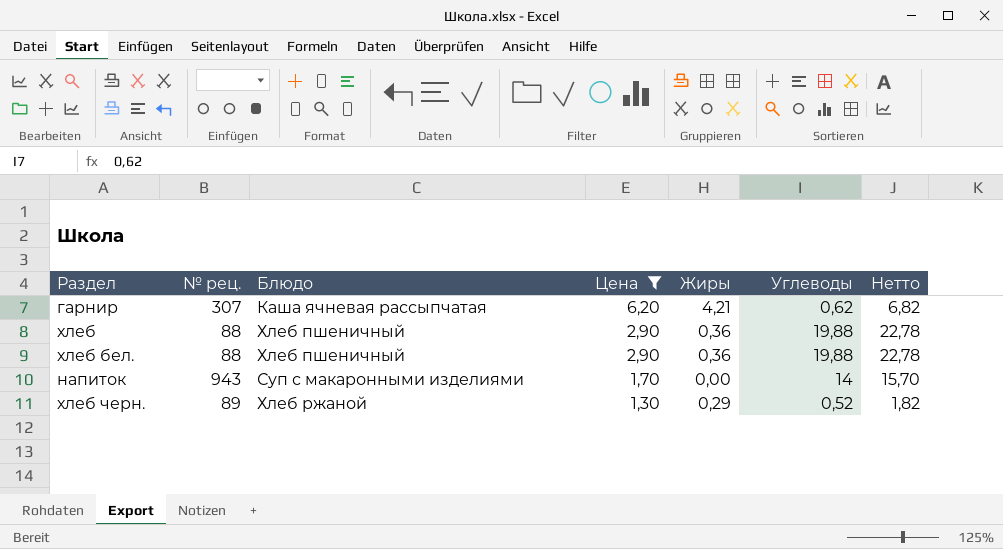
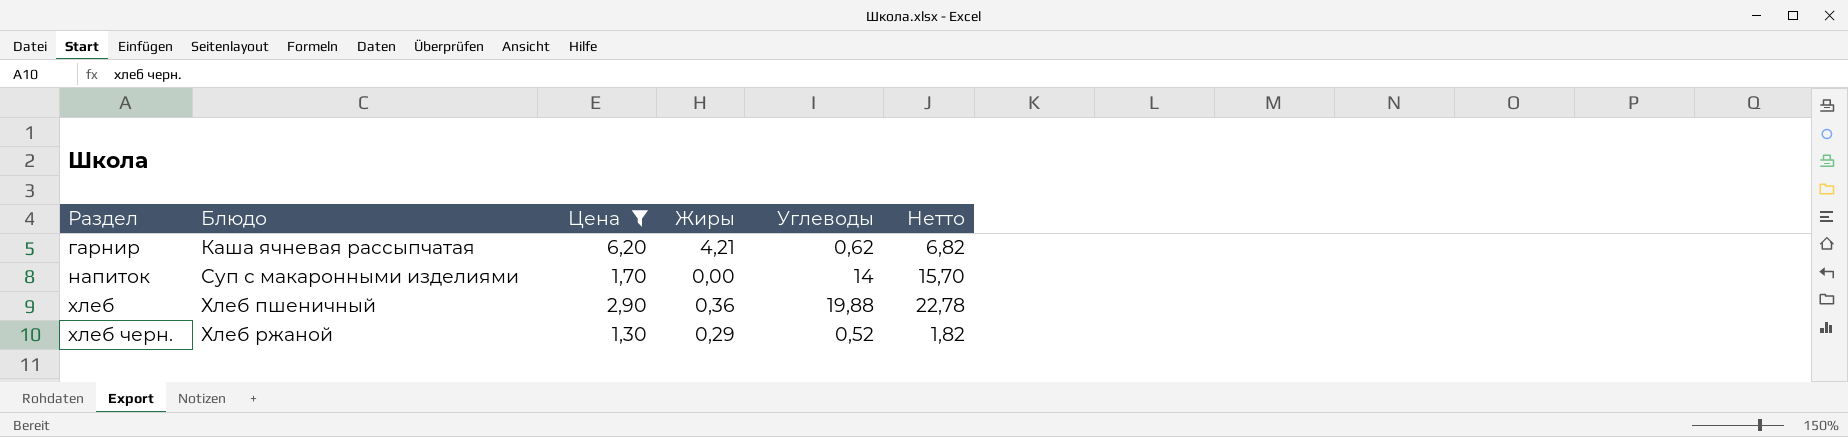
row order: Цена descending -> Раздел ascending
column № рец. | position: 2 -> none
row хлеб бел.: 88 | Хлеб пшеничный | 2,90 | 0,36 | 19,88 | 22,78 -> none

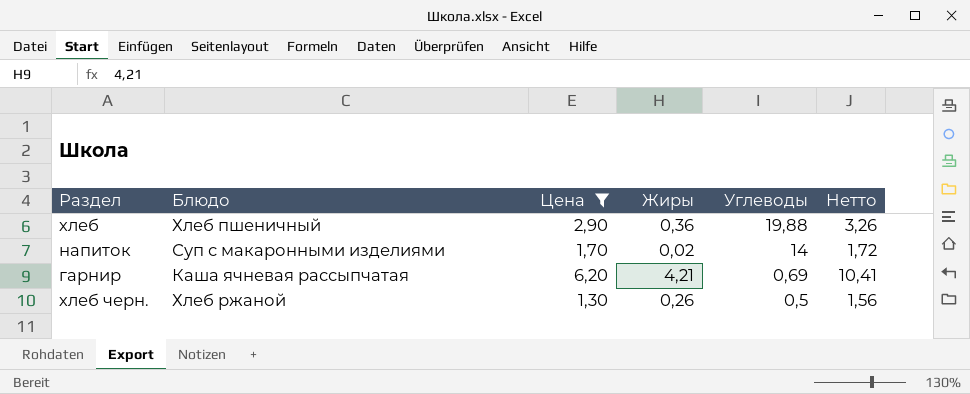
row order: Раздел ascending -> Углеводы descending
column Нетто | formula: [Цена] + [Углеводы] -> [Цена] + [Жиры]
напиток | Жиры: 0,00 -> 0,02
гарнир | Углеводы: 0,62 -> 0,69
хлеб черн. | Жиры: 0,29 -> 0,26
хлеб черн. | Углеводы: 0,52 -> 0,5

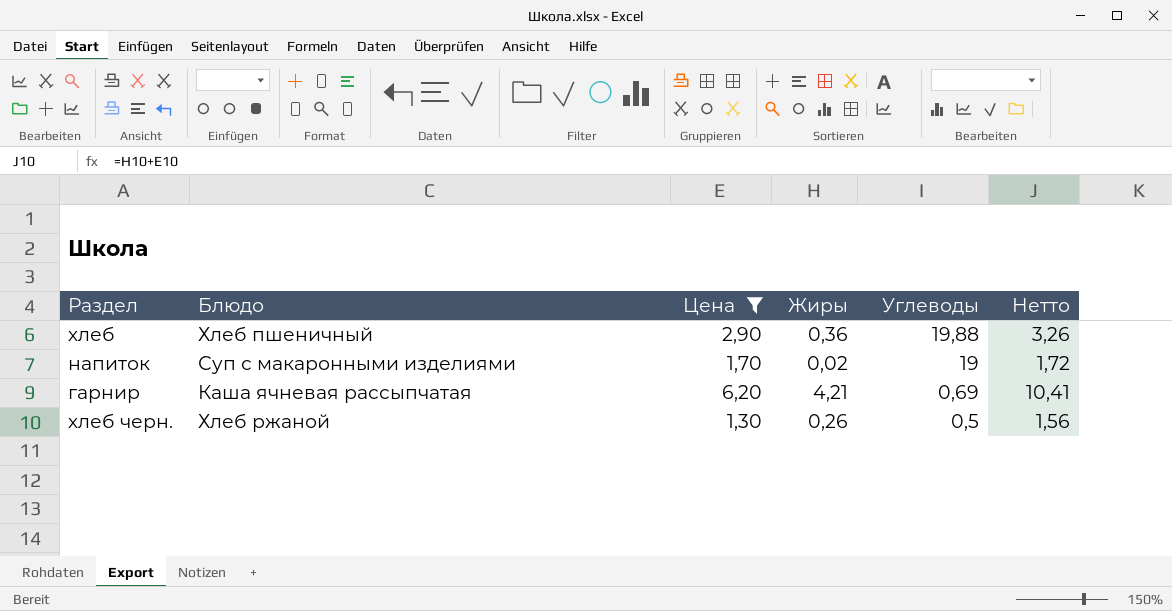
напиток | Углеводы: 14 -> 19

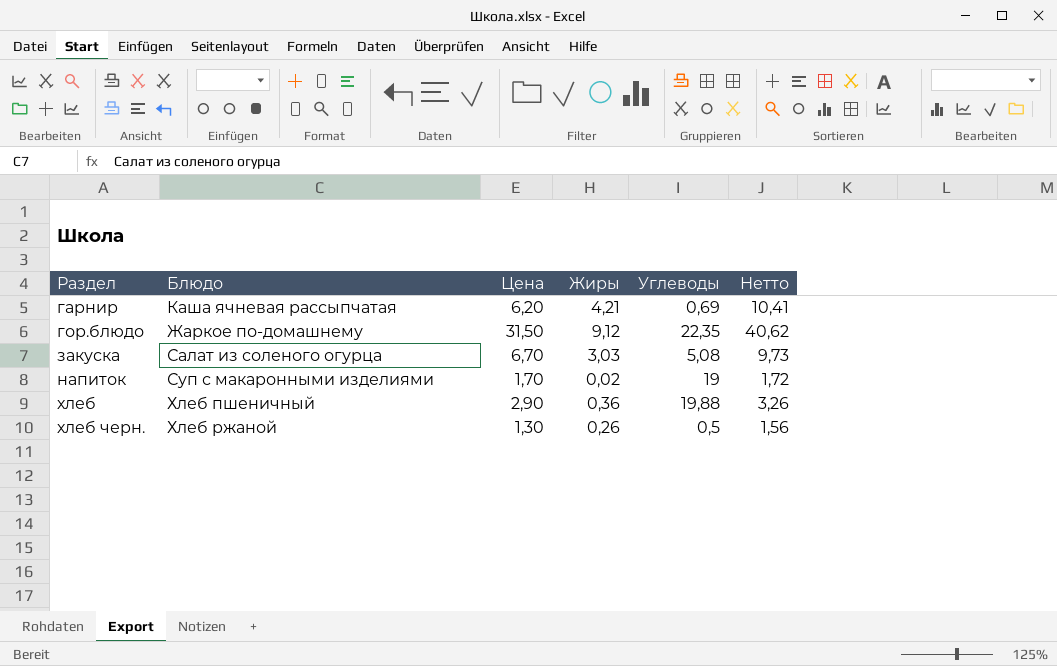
filter: Цена <= 6,20 -> none
row order: Углеводы descending -> Раздел ascending

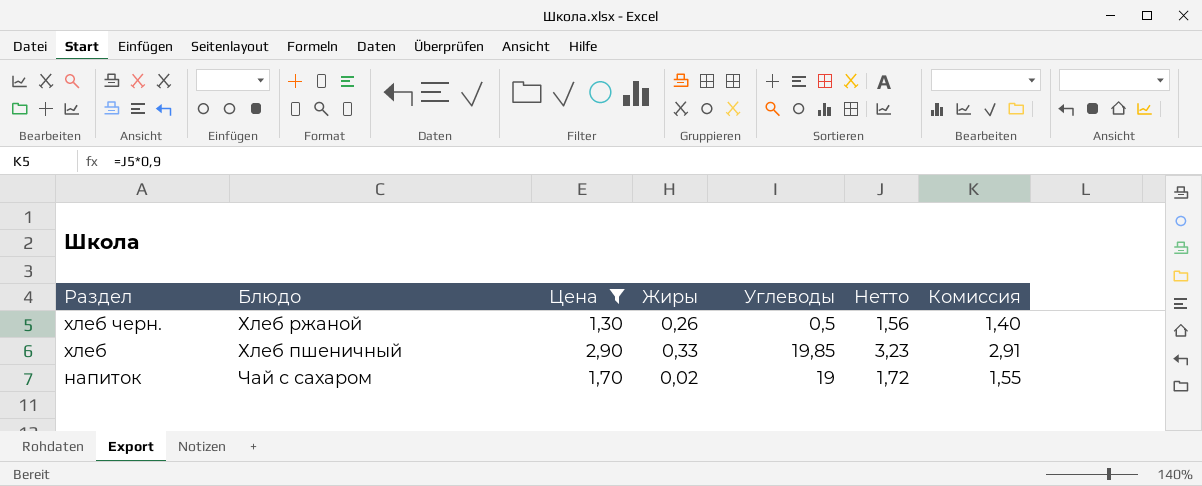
filter: none -> Цена <= 2,90
row order: Раздел ascending -> Раздел descending
column Комиссия | formula: none -> [Нетто] * 0,9
хлеб | Жиры: 0,36 -> 0,33
хлеб | Углеводы: 19,88 -> 19,85
хлеб | Нетто: 3,26 -> 3,23
напиток | Блюдо: Суп с макаронными изделиями -> Чай с сахаром

